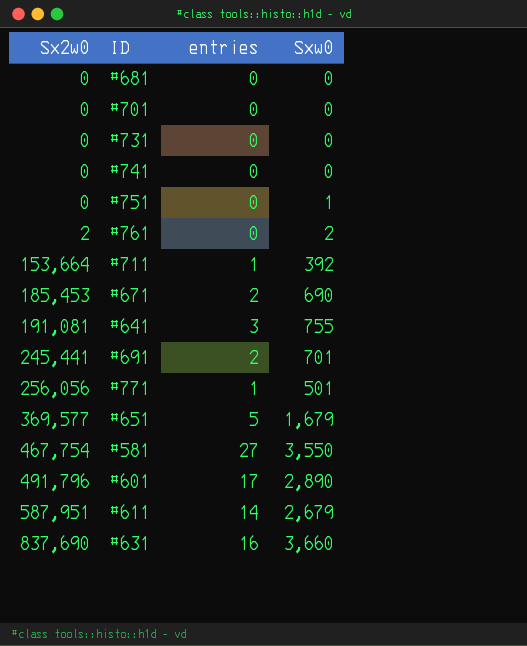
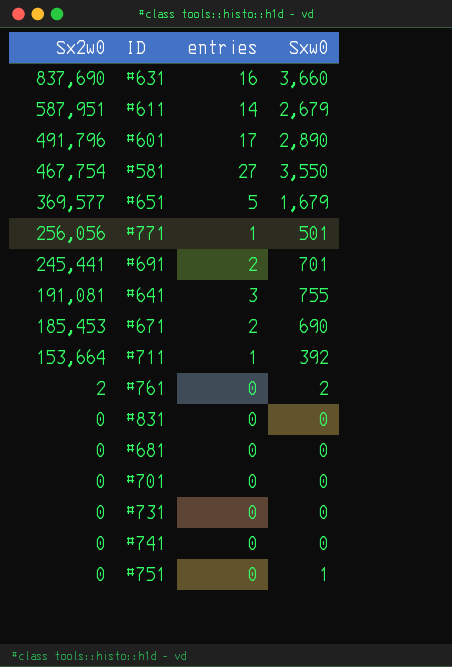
row order: Sx2w0 ascending -> Sx2w0 descending
row #831: none -> 0 | 0 | 0

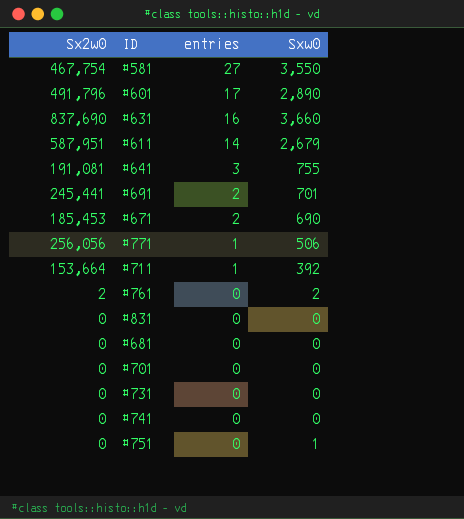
row order: Sx2w0 descending -> entries descending
row #651: 369,577 | 5 | 1,679 -> none
#771 | Sxw0: 501 -> 506

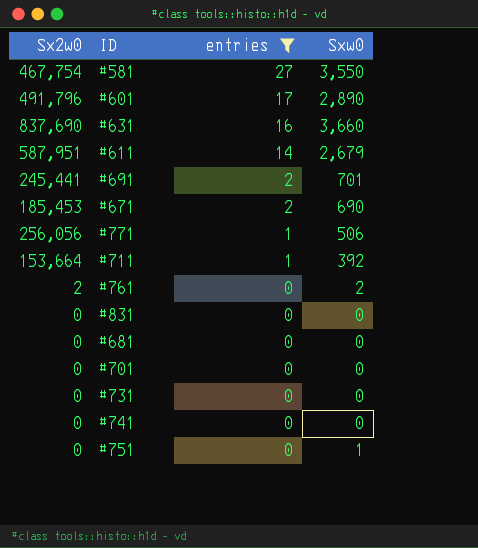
filter: none -> entries != 3

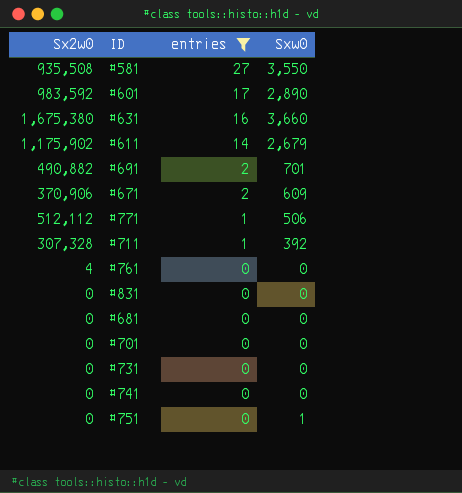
#581 | Sx2w0: 467,754 -> 935,508
#601 | Sx2w0: 491,796 -> 983,592
#631 | Sx2w0: 837,690 -> 1,675,380
#611 | Sx2w0: 587,951 -> 1,175,902
#691 | Sx2w0: 245,441 -> 490,882
#671 | Sx2w0: 185,453 -> 370,906
#671 | Sxw0: 690 -> 609
#771 | Sx2w0: 256,056 -> 512,112
#711 | Sx2w0: 153,664 -> 307,328
#761 | Sx2w0: 2 -> 4
#761 | Sxw0: 2 -> 0

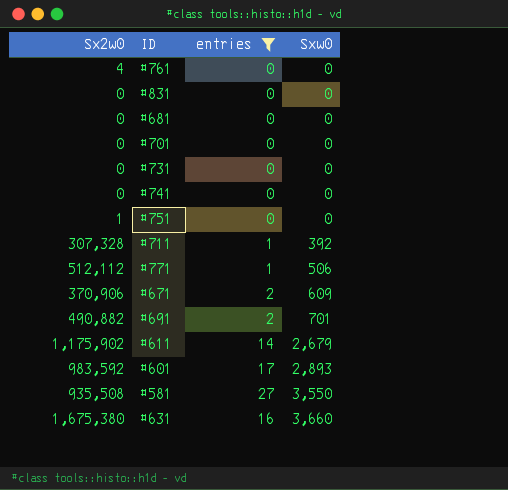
row order: entries descending -> Sxw0 ascending
#751 | Sx2w0: 0 -> 1
#751 | Sxw0: 1 -> 0
#601 | Sxw0: 2,890 -> 2,893

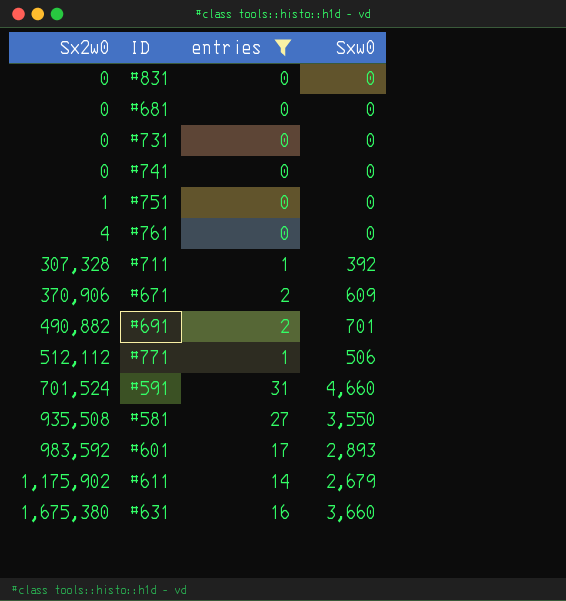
row order: Sxw0 ascending -> Sx2w0 ascending
row #701: 0 | 0 | 0 -> none
row #591: none -> 701,524 | 31 | 4,660

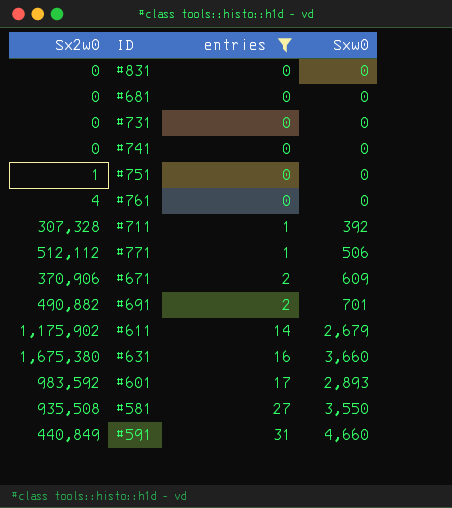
row order: Sx2w0 ascending -> entries ascending
#591 | Sx2w0: 701,524 -> 440,849

